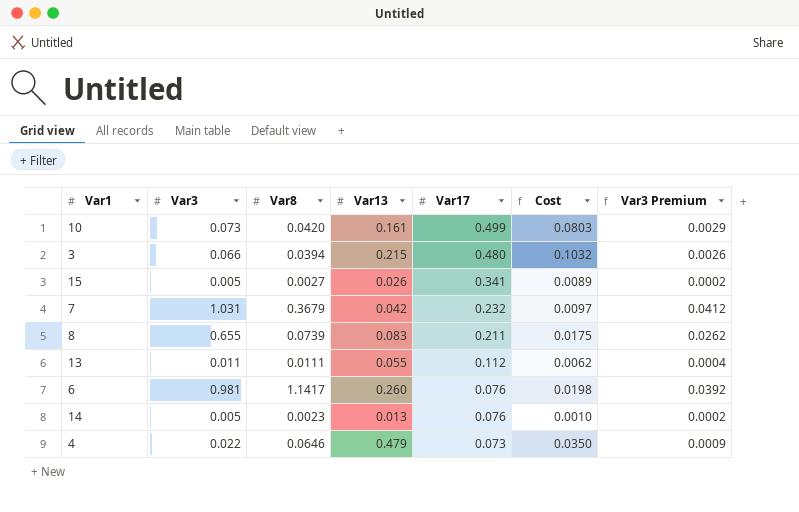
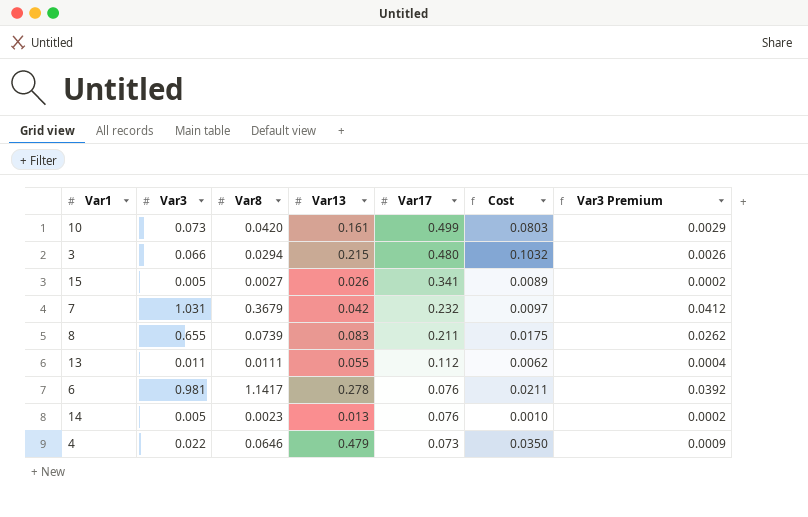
3 | Var8: 0.0394 -> 0.0294
6 | Var13: 0.260 -> 0.278
6 | Cost: 0.0198 -> 0.0211

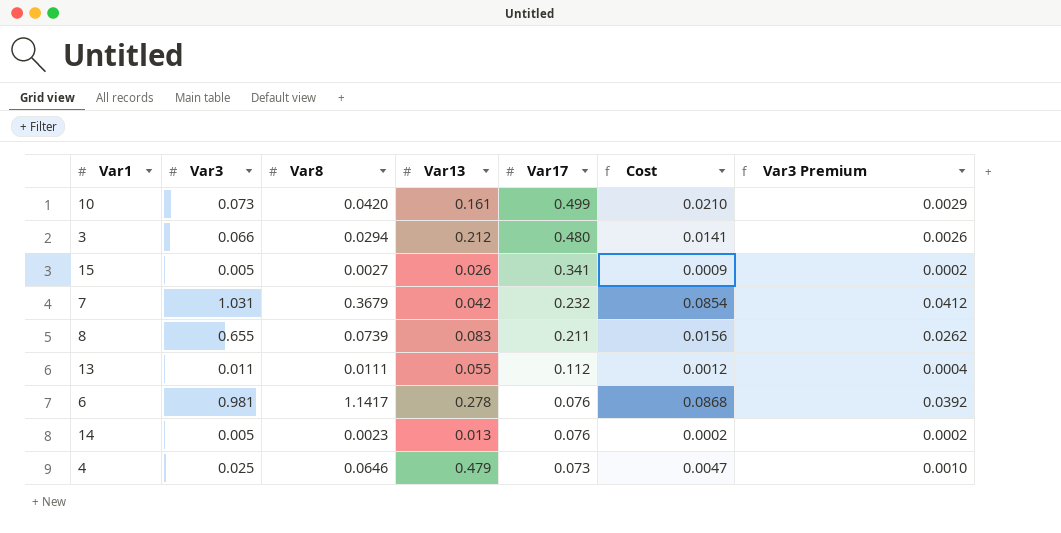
column Cost | formula: [Var13] * [Var17] -> [Var8] * [Var17]
3 | Var13: 0.215 -> 0.212
4 | Var3: 0.022 -> 0.025
4 | Var3 Premium: 0.0009 -> 0.0010

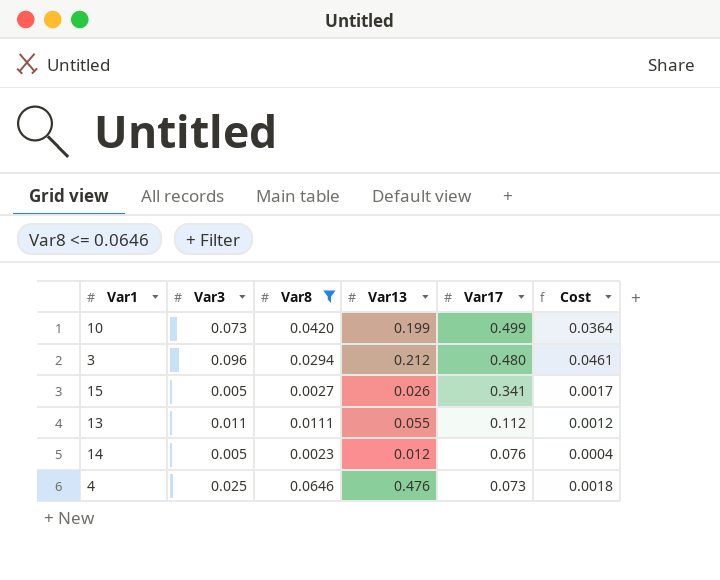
filter: none -> Var8 <= 0.0646
column Var3 Premium | formula: [Var3] * 0.04 -> none
column Cost | formula: [Var8] * [Var17] -> [Var3] * [Var17]
10 | Var13: 0.161 -> 0.199
3 | Var3: 0.066 -> 0.096
14 | Var13: 0.013 -> 0.012
4 | Var13: 0.479 -> 0.476

